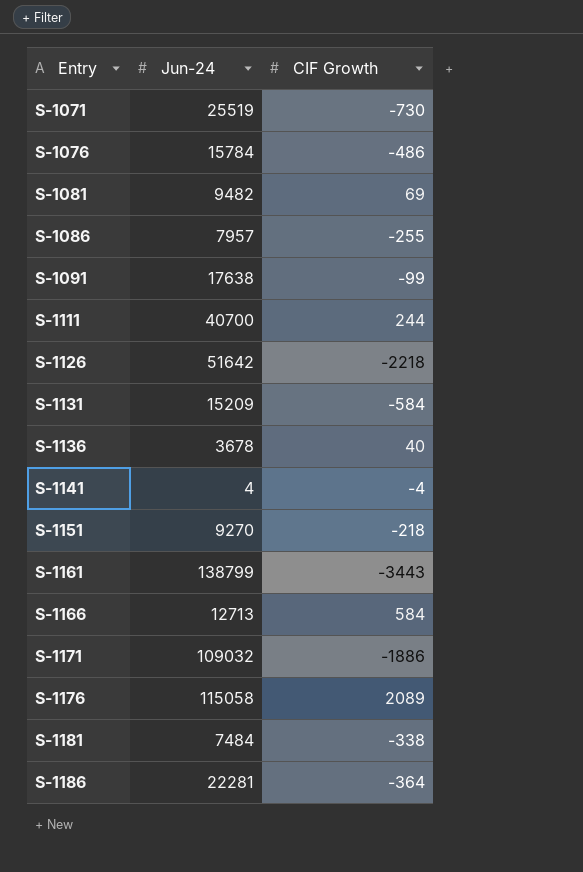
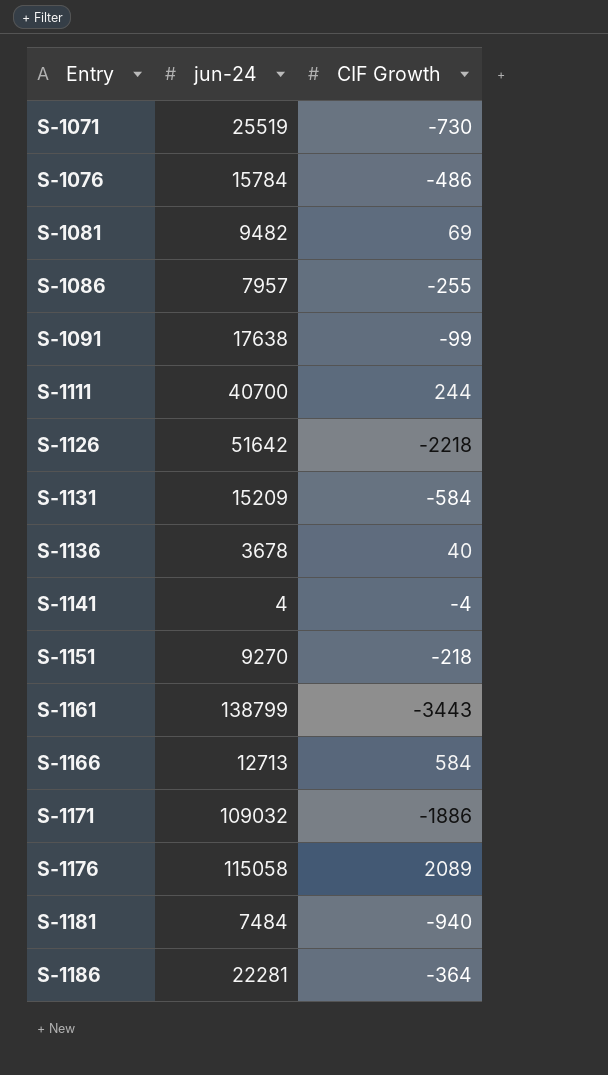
column name: Jun-24 -> jun-24
S-1181 | CIF Growth: -338 -> -940

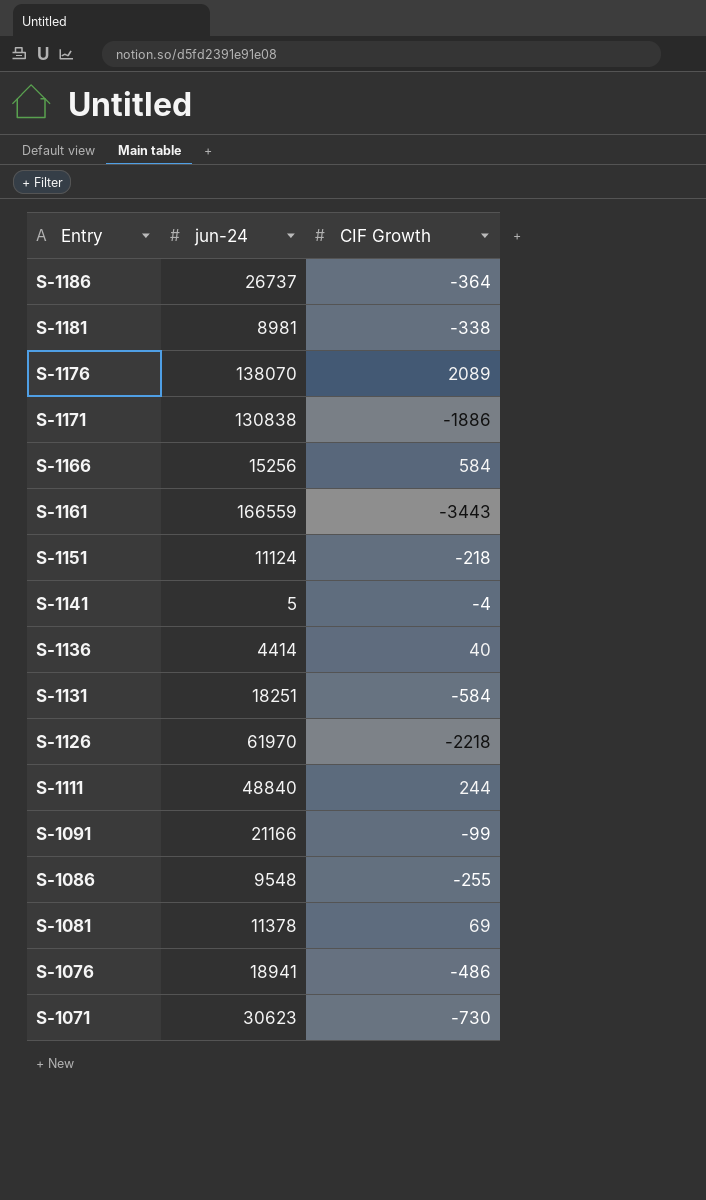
row order: Entry ascending -> Entry descending
S-1186 | jun-24: 22281 -> 26737
S-1181 | jun-24: 7484 -> 8981
S-1181 | CIF Growth: -940 -> -338
S-1176 | jun-24: 115058 -> 138070
S-1171 | jun-24: 109032 -> 130838
S-1166 | jun-24: 12713 -> 15256
S-1161 | jun-24: 138799 -> 166559
S-1151 | jun-24: 9270 -> 11124
S-1141 | jun-24: 4 -> 5
S-1136 | jun-24: 3678 -> 4414
S-1131 | jun-24: 15209 -> 18251
S-1126 | jun-24: 51642 -> 61970
S-1111 | jun-24: 40700 -> 48840
S-1091 | jun-24: 17638 -> 21166
S-1086 | jun-24: 7957 -> 9548
S-1081 | jun-24: 9482 -> 11378
S-1076 | jun-24: 15784 -> 18941
S-1071 | jun-24: 25519 -> 30623

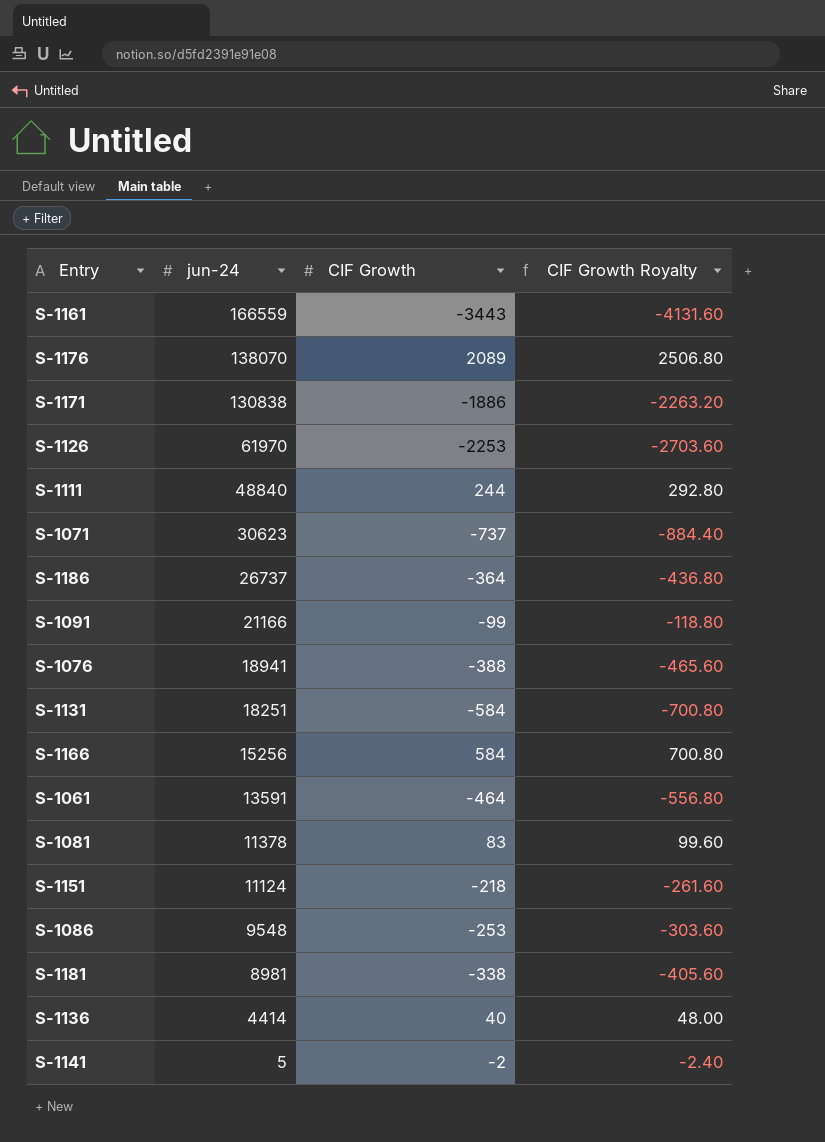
row order: Entry descending -> jun-24 descending
column CIF Growth Royalty | formula: none -> [CIF Growth] * 1.2
S-1126 | CIF Growth: -2218 -> -2253
S-1071 | CIF Growth: -730 -> -737
S-1076 | CIF Growth: -486 -> -388
row S-1061: none -> 13591 | -464 | -556.80
S-1081 | CIF Growth: 69 -> 83
S-1086 | CIF Growth: -255 -> -253
S-1141 | CIF Growth: -4 -> -2

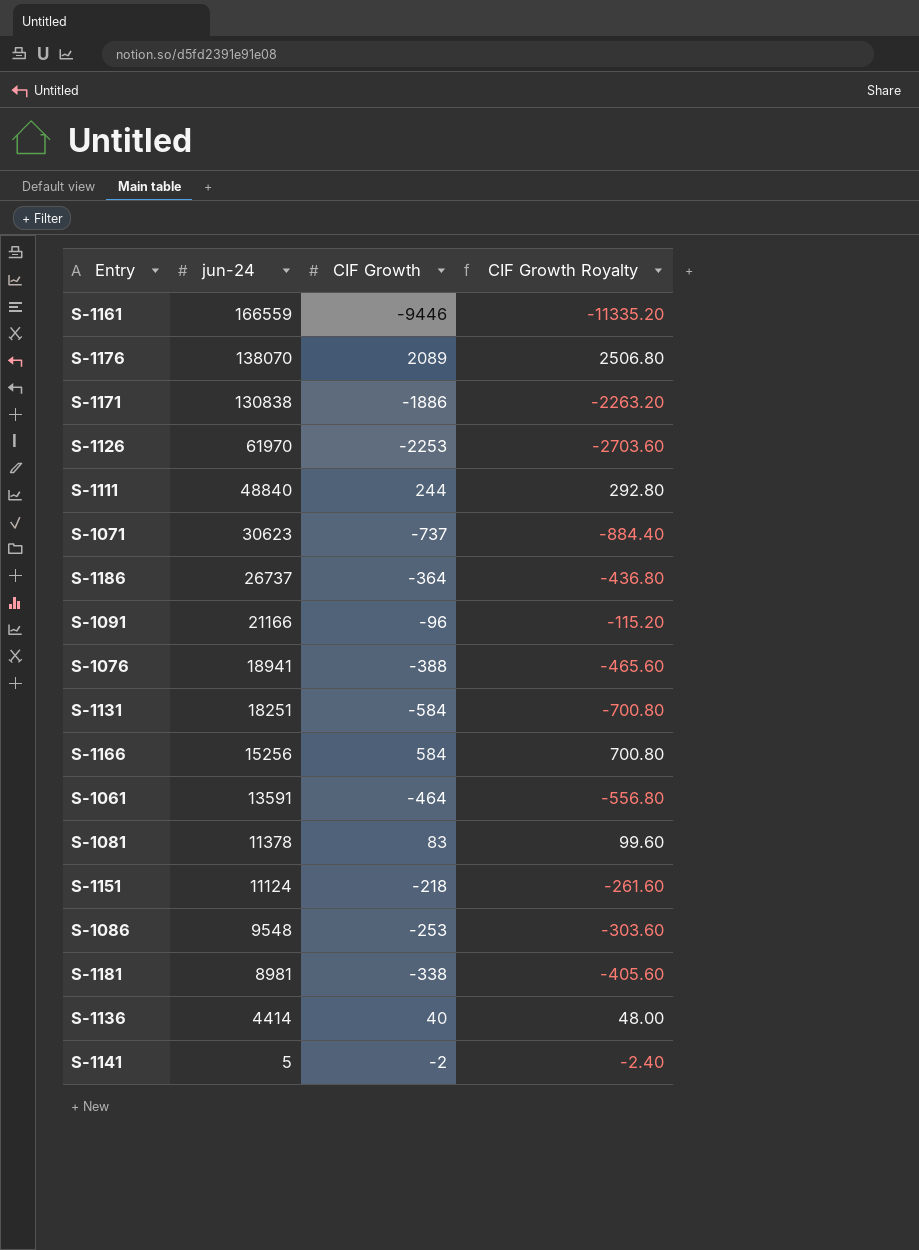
S-1161 | CIF Growth: -3443 -> -9446
S-1161 | CIF Growth Royalty: -4131.60 -> -11335.20
S-1091 | CIF Growth: -99 -> -96
S-1091 | CIF Growth Royalty: -118.80 -> -115.20

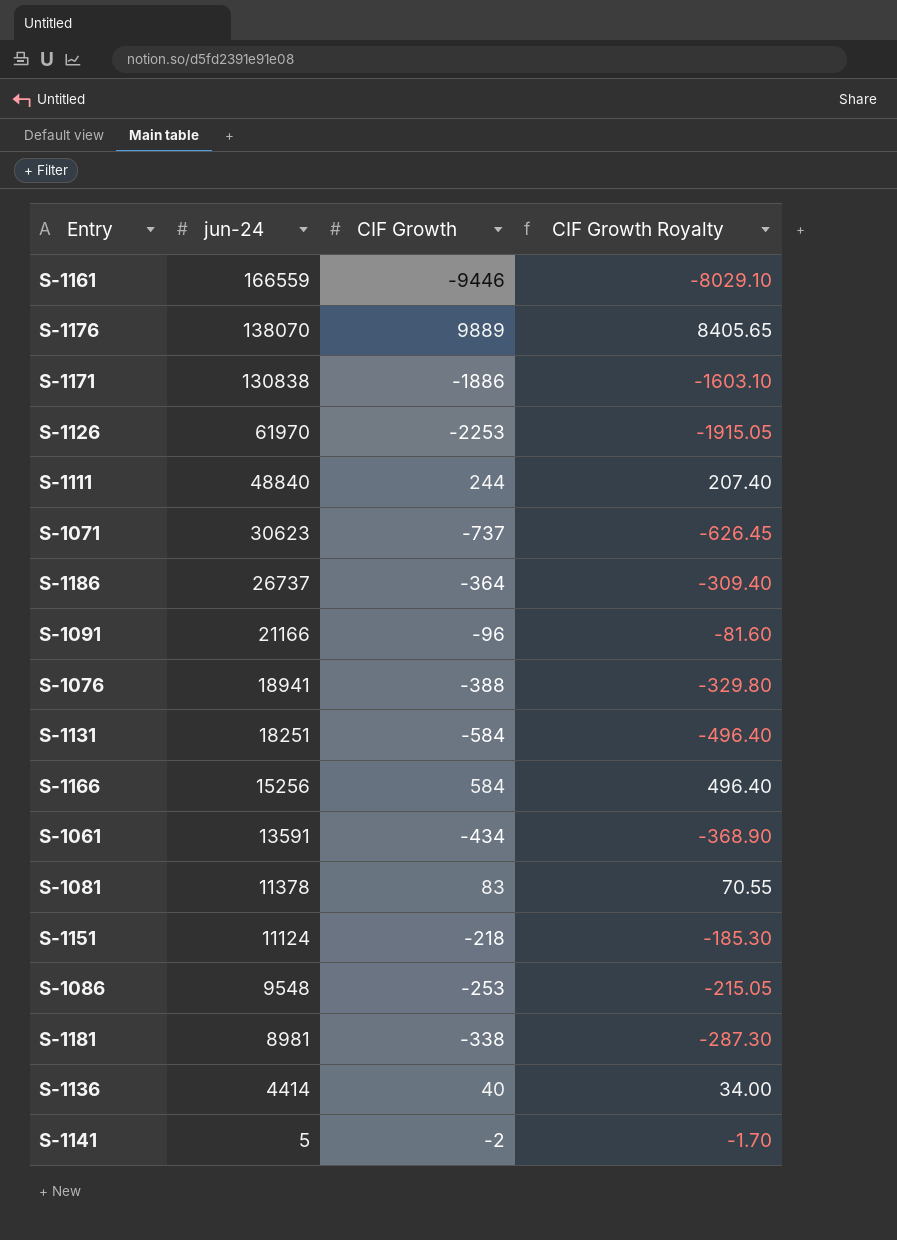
column CIF Growth Royalty | formula: [CIF Growth] * 1.2 -> [CIF Growth] * 0.85
S-1176 | CIF Growth: 2089 -> 9889
S-1061 | CIF Growth: -464 -> -434

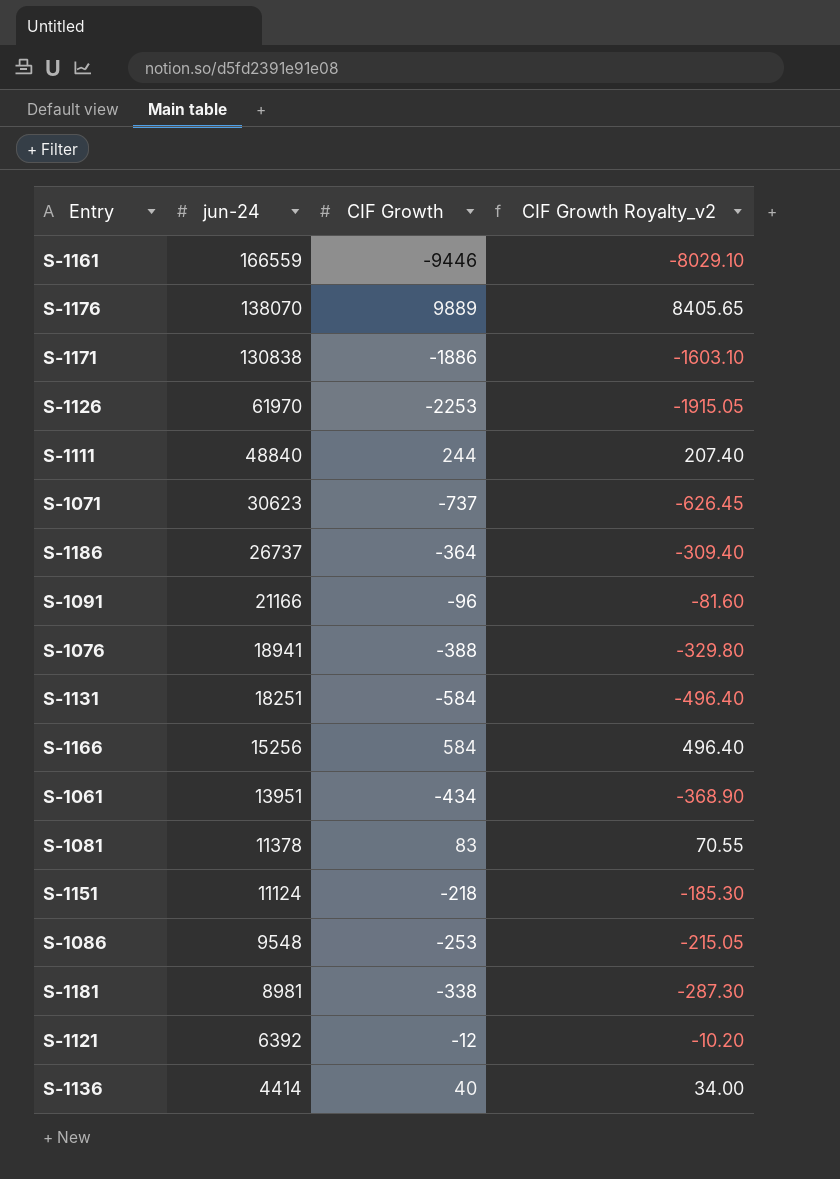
column name: CIF Growth Royalty -> CIF Growth Royalty_v2
row S-1141: 5 | -2 | -1.70 -> none
S-1061 | jun-24: 13591 -> 13951
row S-1121: none -> 6392 | -12 | -10.20

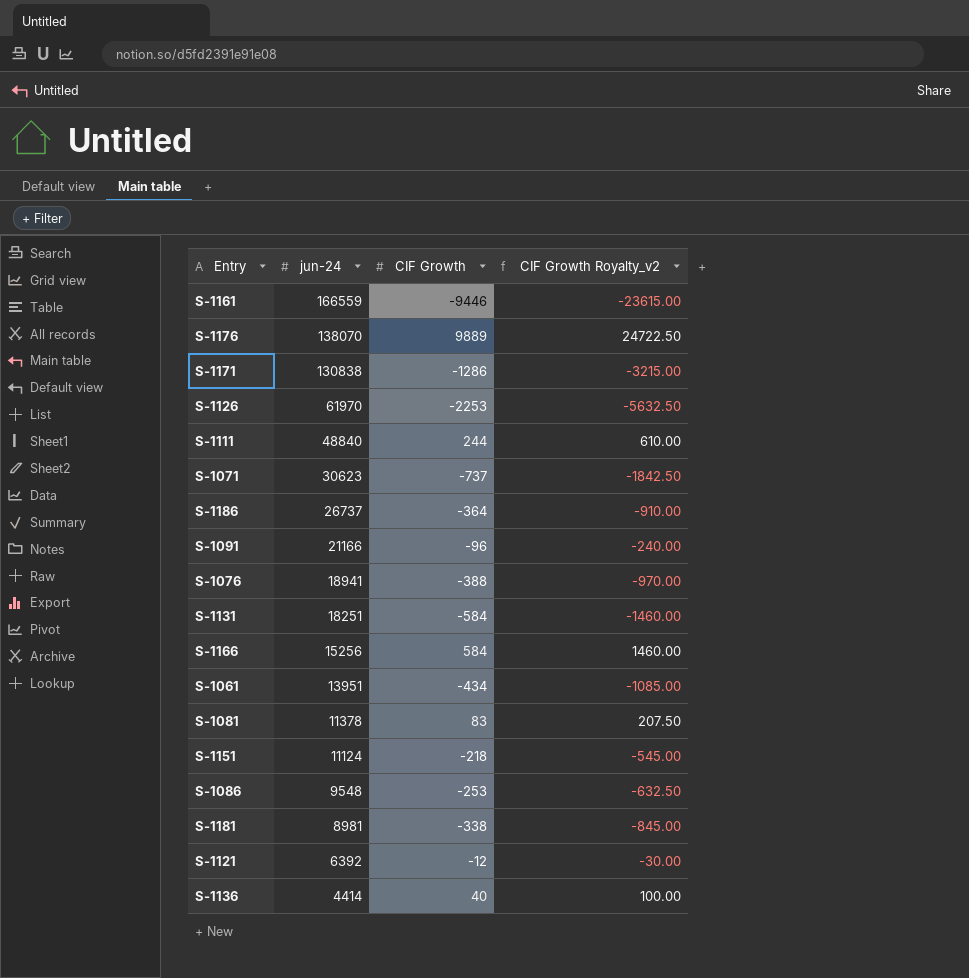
column CIF Growth Royalty_v2 | formula: [CIF Growth] * 0.85 -> [CIF Growth] * 2.5
S-1171 | CIF Growth: -1886 -> -1286

